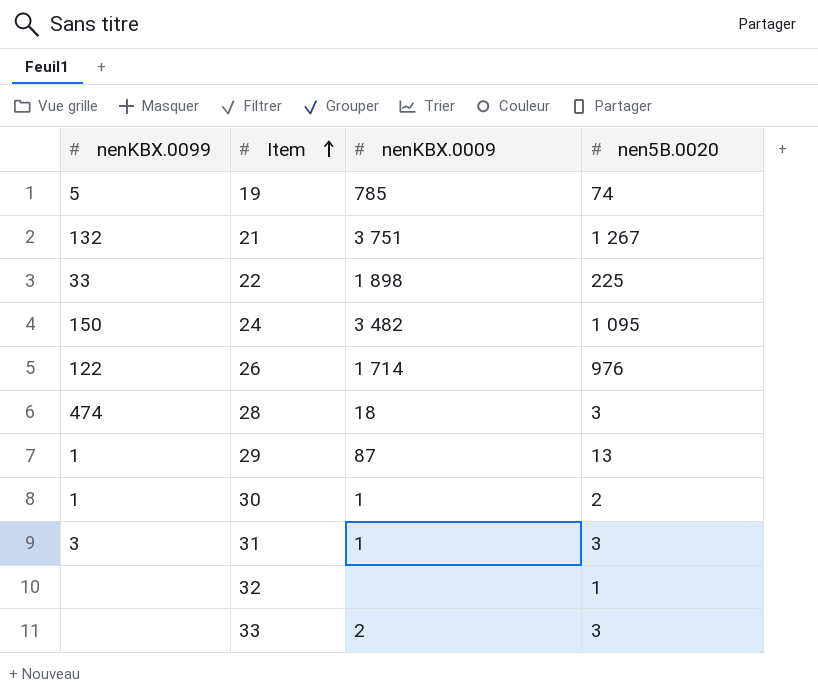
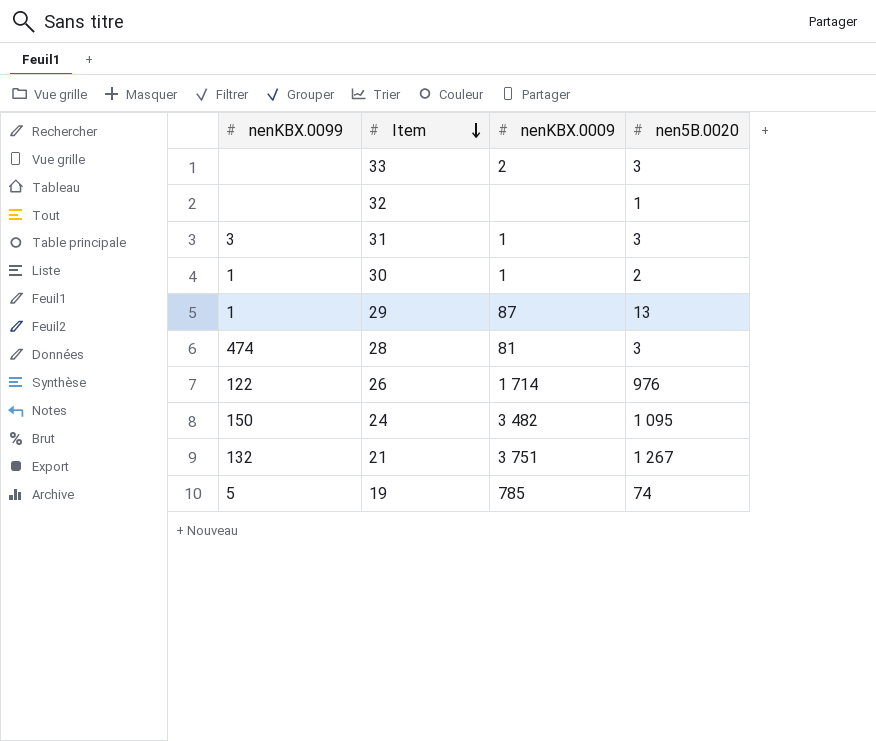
row order: Item ascending -> Item descending
row 22: 33 | 1 898 | 225 -> none
28 | nenKBX.0009: 18 -> 81

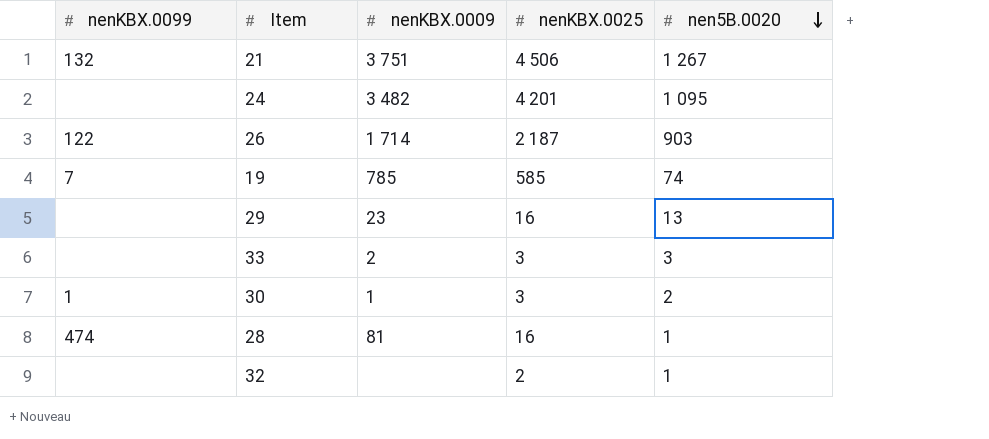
row order: Item descending -> nen5B.0020 descending
column nenKBX.0025 | position: none -> 4
row 31: 3 | 1 | 3 -> none
24 | nenKBX.0099: 150 -> none
26 | nen5B.0020: 976 -> 903
19 | nenKBX.0099: 5 -> 7
29 | nenKBX.0099: 1 -> none
29 | nenKBX.0009: 87 -> 23
28 | nen5B.0020: 3 -> 1

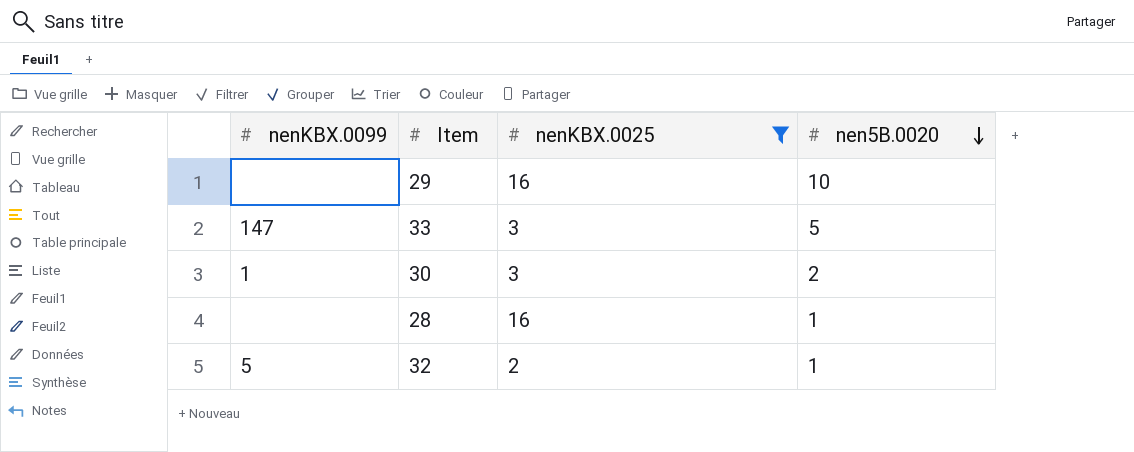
filter: none -> nenKBX.0025 <= 16
column nenKBX.0009 | position: 3 -> none
29 | nen5B.0020: 13 -> 10
33 | nenKBX.0099: none -> 147
33 | nen5B.0020: 3 -> 5
28 | nenKBX.0099: 474 -> none
32 | nenKBX.0099: none -> 5

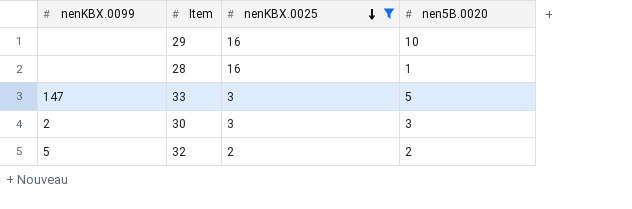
row order: nen5B.0020 descending -> nenKBX.0025 descending
30 | nenKBX.0099: 1 -> 2
30 | nen5B.0020: 2 -> 3
32 | nen5B.0020: 1 -> 2

